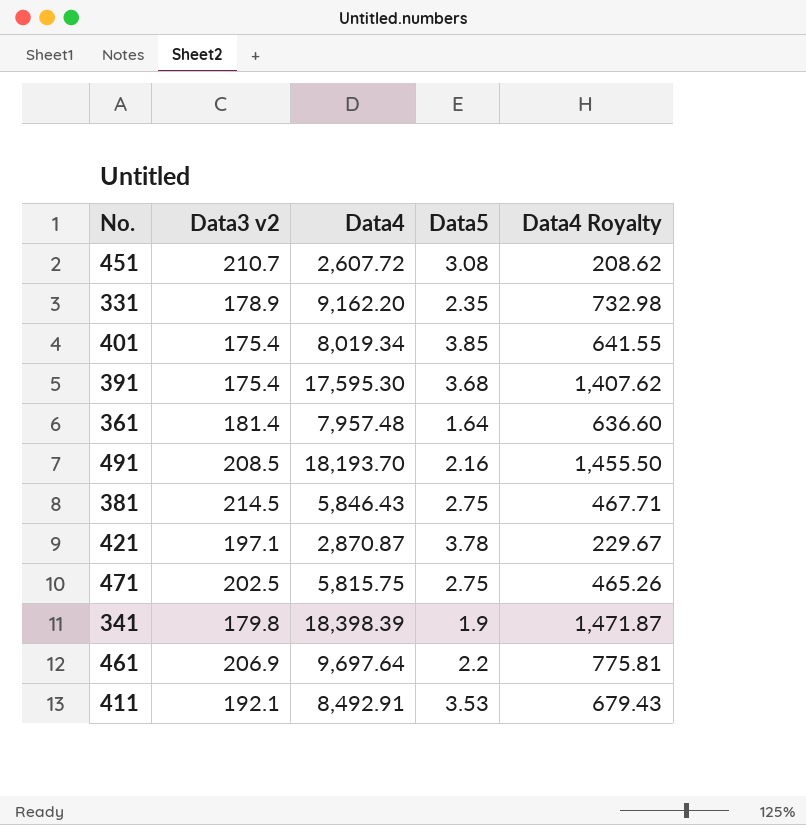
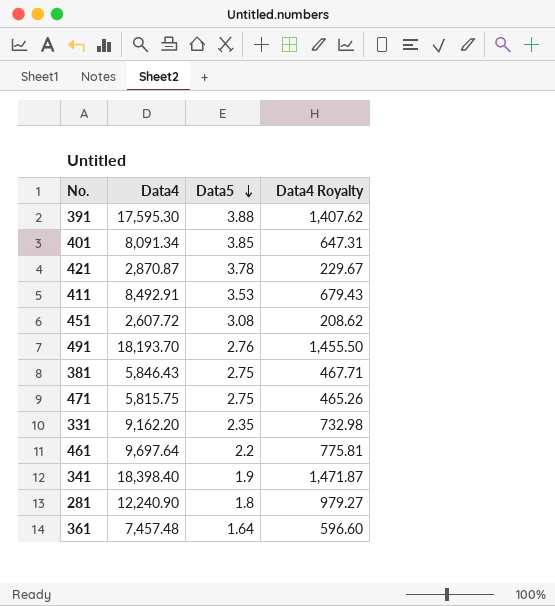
row order: none -> Data5 descending
column Data3 v2 | position: 2 -> none
391 | Data5: 3.68 -> 3.88
401 | Data4: 8,019.34 -> 8,091.34
401 | Data4 Royalty: 641.55 -> 647.31
491 | Data5: 2.16 -> 2.76
341 | Data4: 18,398.39 -> 18,398.40
row 281: none -> 12,240.90 | 1.8 | 979.27
361 | Data4: 7,957.48 -> 7,457.48
361 | Data4 Royalty: 636.60 -> 596.60

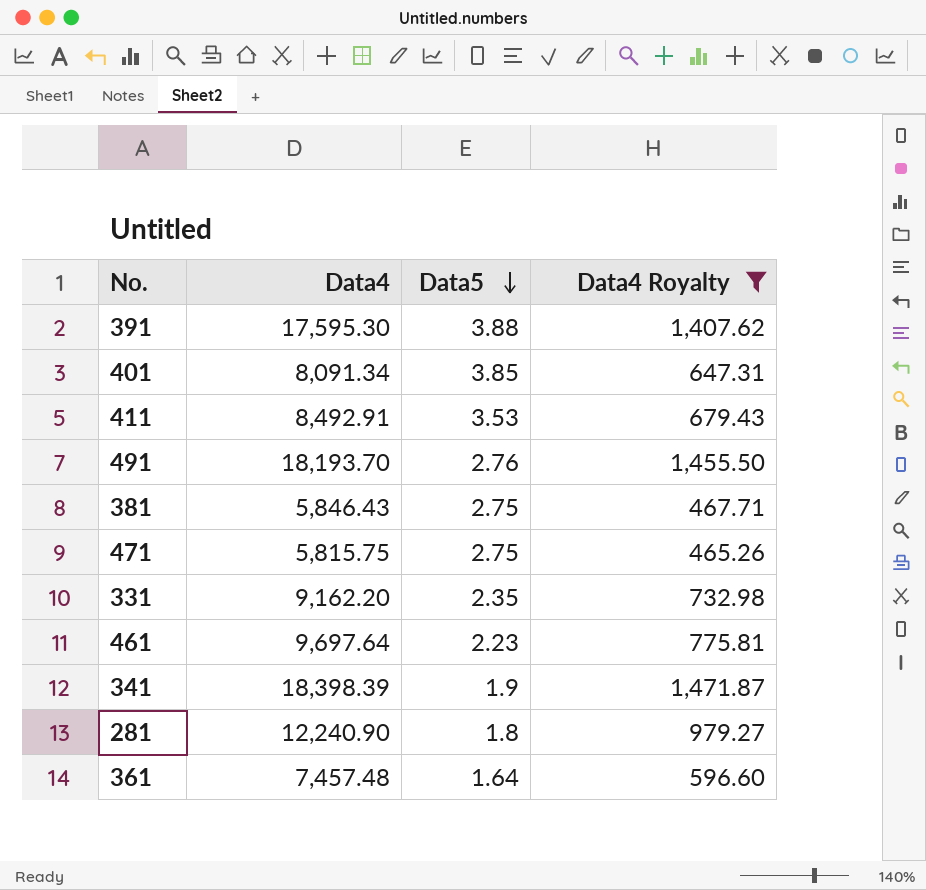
filter: none -> Data4 Royalty >= 465.26
461 | Data5: 2.2 -> 2.23
341 | Data4: 18,398.40 -> 18,398.39

